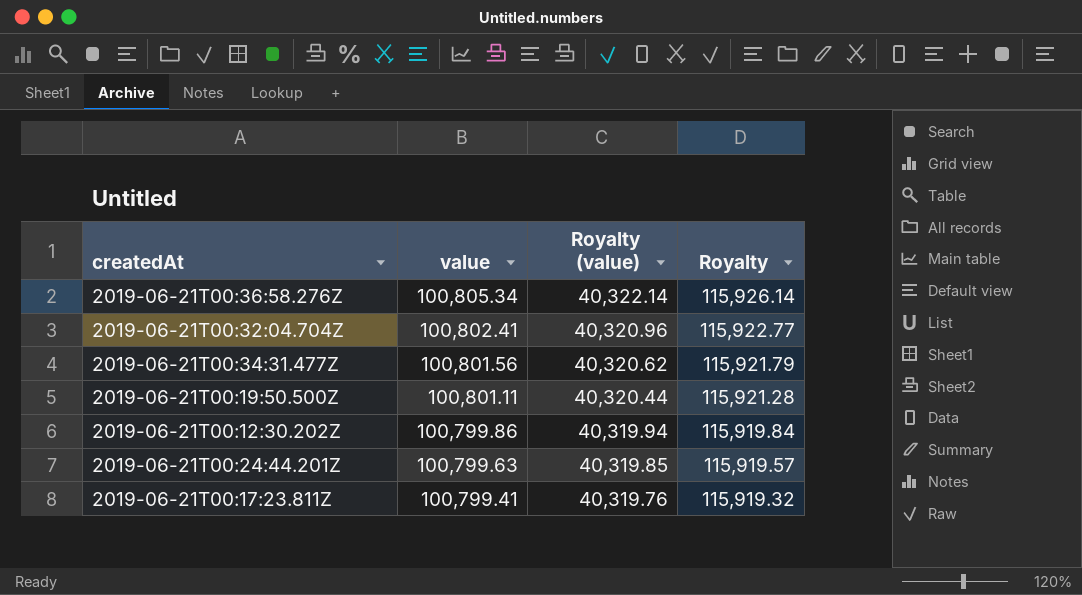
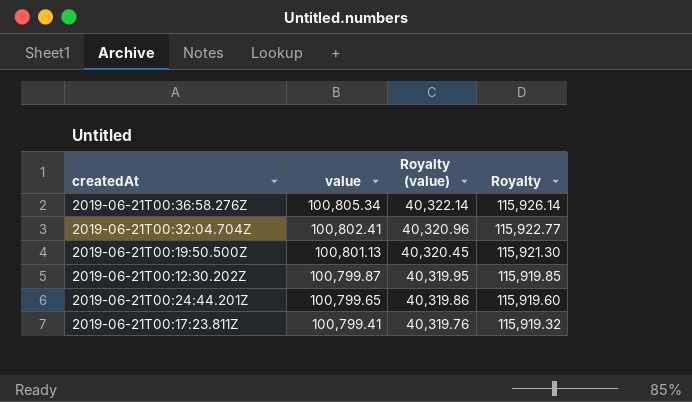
row 2019-06-21T00:34:31.477Z: 100,801.56 | 40,320.62 | 115,921.79 -> none
2019-06-21T00:19:50.500Z | value: 100,801.11 -> 100,801.13
2019-06-21T00:19:50.500Z | Royalty (value): 40,320.44 -> 40,320.45
2019-06-21T00:19:50.500Z | Royalty: 115,921.28 -> 115,921.30
2019-06-21T00:12:30.202Z | value: 100,799.86 -> 100,799.87
2019-06-21T00:12:30.202Z | Royalty (value): 40,319.94 -> 40,319.95
2019-06-21T00:12:30.202Z | Royalty: 115,919.84 -> 115,919.85
2019-06-21T00:24:44.201Z | value: 100,799.63 -> 100,799.65
2019-06-21T00:24:44.201Z | Royalty (value): 40,319.85 -> 40,319.86
2019-06-21T00:24:44.201Z | Royalty: 115,919.57 -> 115,919.60

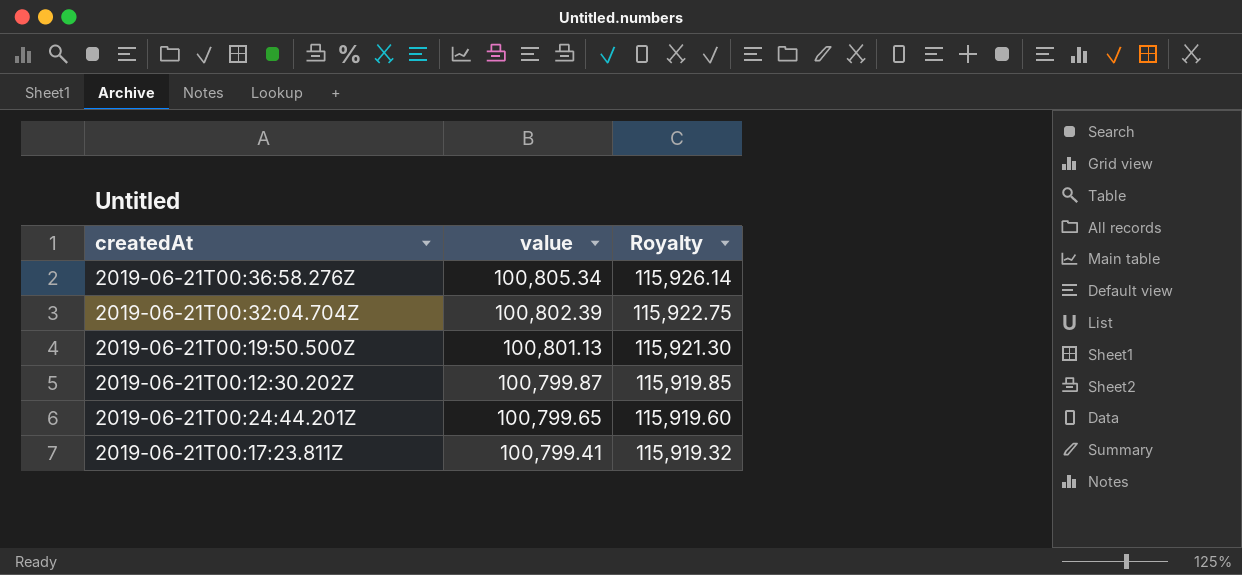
column Royalty (value) | formula: [value] * 0.4 -> none
2019-06-21T00:32:04.704Z | value: 100,802.41 -> 100,802.39
2019-06-21T00:32:04.704Z | Royalty: 115,922.77 -> 115,922.75

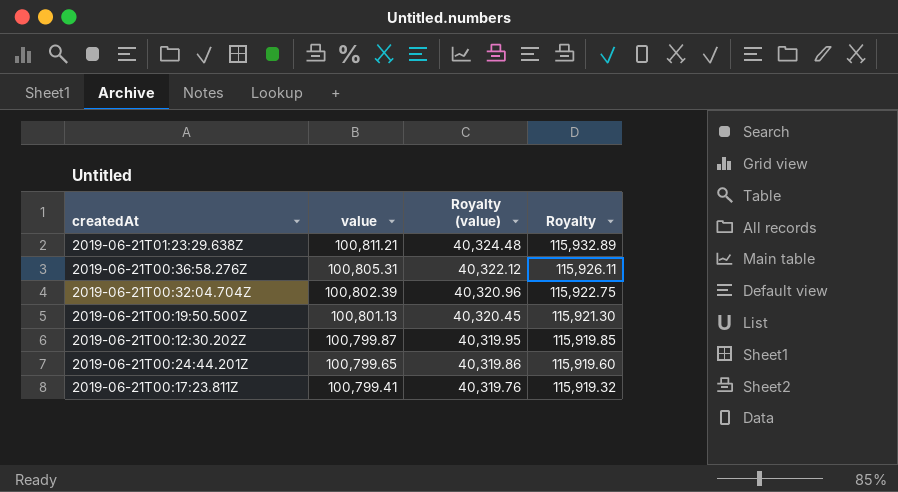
column Royalty (value) | formula: none -> [value] * 0.4
row 2019-06-21T01:23:29.638Z: none -> 100,811.21 | 40,324.48 | 115,932.89
2019-06-21T00:36:58.276Z | value: 100,805.34 -> 100,805.31
2019-06-21T00:36:58.276Z | Royalty: 115,926.14 -> 115,926.11

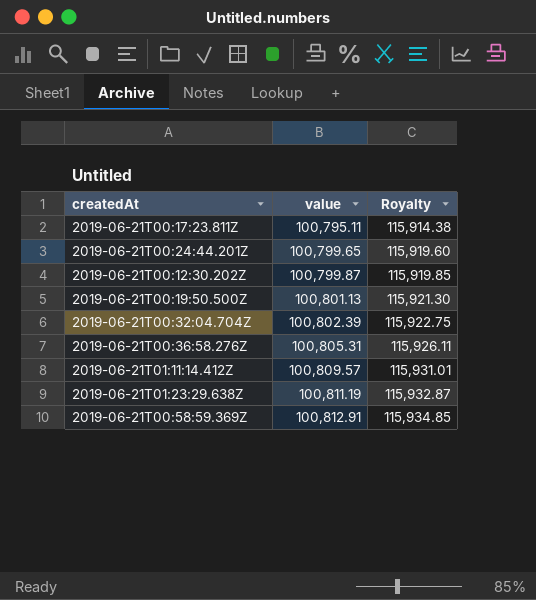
row order: value descending -> value ascending
column Royalty (value) | formula: [value] * 0.4 -> none
2019-06-21T00:17:23.811Z | value: 100,799.41 -> 100,795.11
2019-06-21T00:17:23.811Z | Royalty: 115,919.32 -> 115,914.38
row 2019-06-21T01:11:14.412Z: none -> 100,809.57 | 115,931.01
2019-06-21T01:23:29.638Z | value: 100,811.21 -> 100,811.19
2019-06-21T01:23:29.638Z | Royalty: 115,932.89 -> 115,932.87
row 2019-06-21T00:58:59.369Z: none -> 100,812.91 | 115,934.85

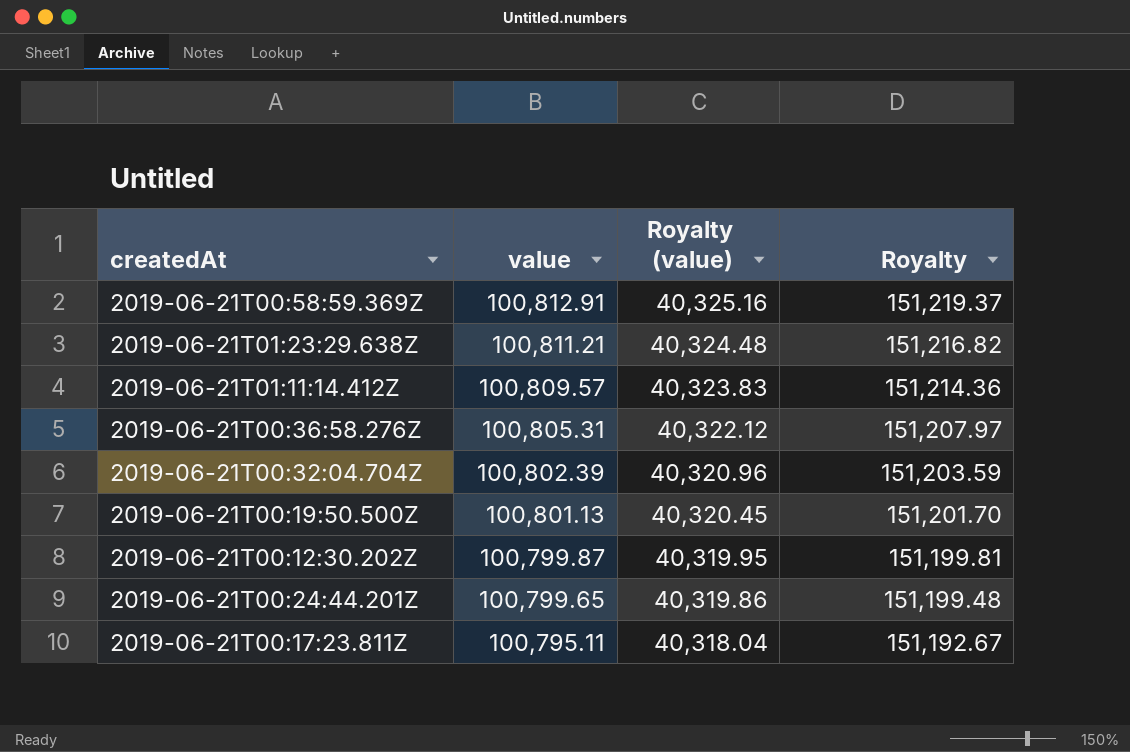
row order: value ascending -> value descending
column Royalty (value) | formula: none -> [value] * 0.4
column Royalty | formula: [value] * 1.15 -> [value] * 1.5
2019-06-21T01:23:29.638Z | value: 100,811.19 -> 100,811.21

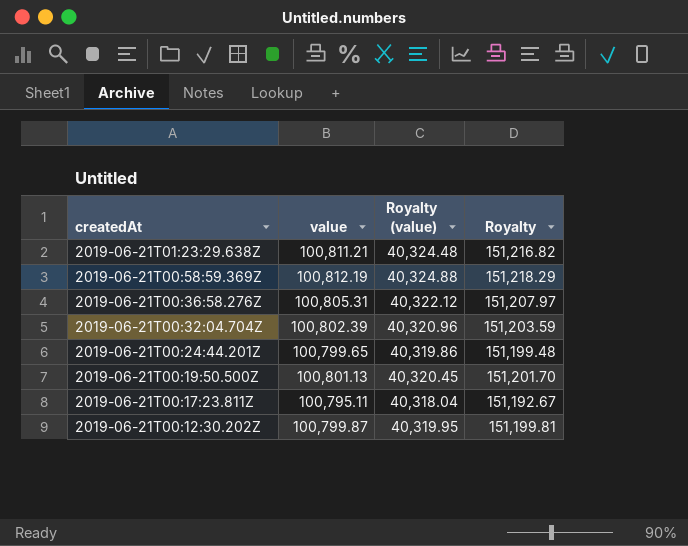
row order: value descending -> createdAt descending
row 2019-06-21T01:11:14.412Z: 100,809.57 | 40,323.83 | 151,214.36 -> none
2019-06-21T00:58:59.369Z | value: 100,812.91 -> 100,812.19
2019-06-21T00:58:59.369Z | Royalty (value): 40,325.16 -> 40,324.88
2019-06-21T00:58:59.369Z | Royalty: 151,219.37 -> 151,218.29

